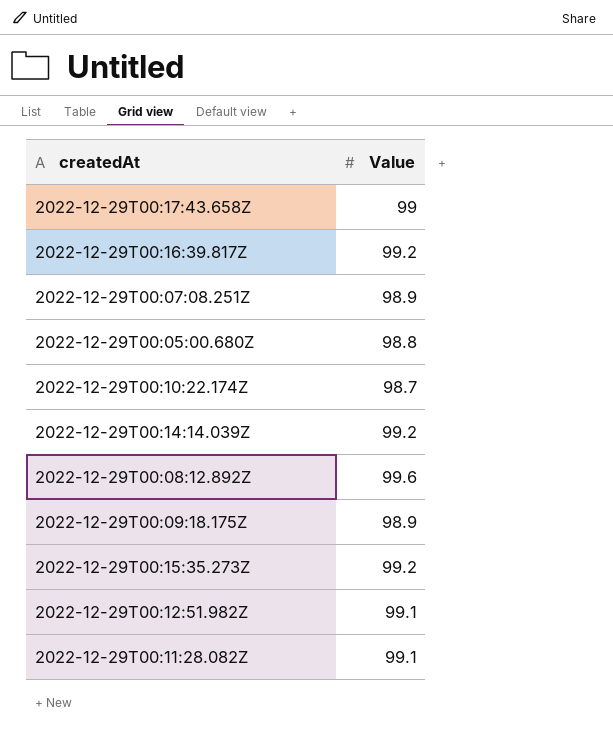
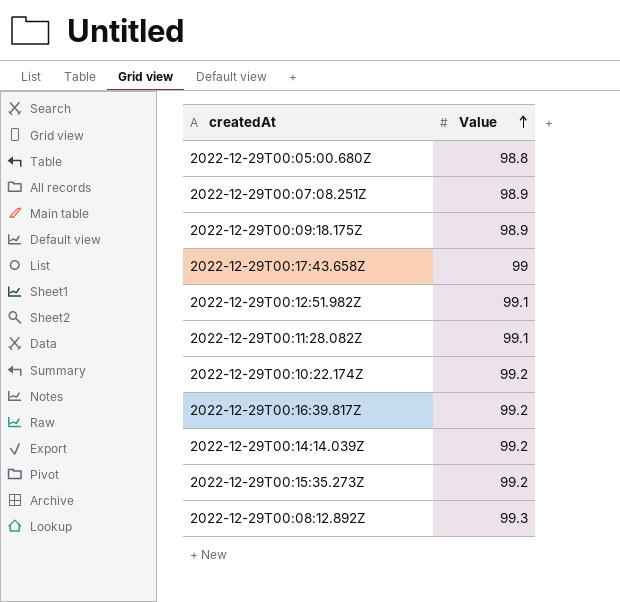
row order: none -> Value ascending
2022-12-29T00:10:22.174Z | Value: 98.7 -> 99.2
2022-12-29T00:08:12.892Z | Value: 99.6 -> 99.3

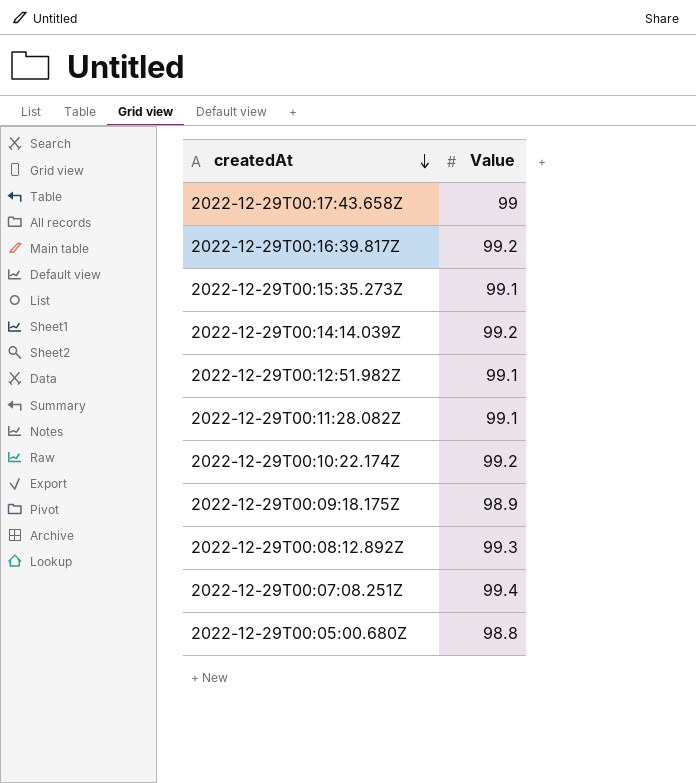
row order: Value ascending -> createdAt descending
2022-12-29T00:15:35.273Z | Value: 99.2 -> 99.1
2022-12-29T00:07:08.251Z | Value: 98.9 -> 99.4

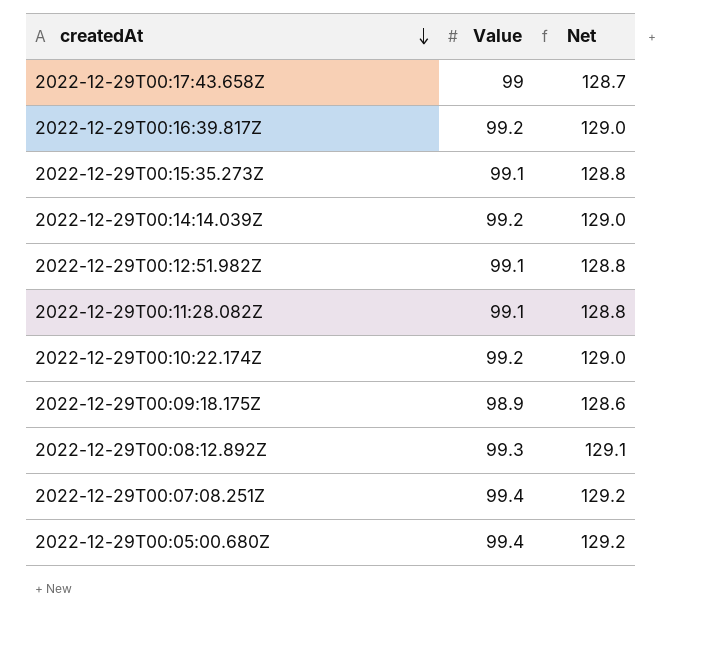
column Net | formula: none -> [Value] * 1.3
2022-12-29T00:05:00.680Z | Value: 98.8 -> 99.4

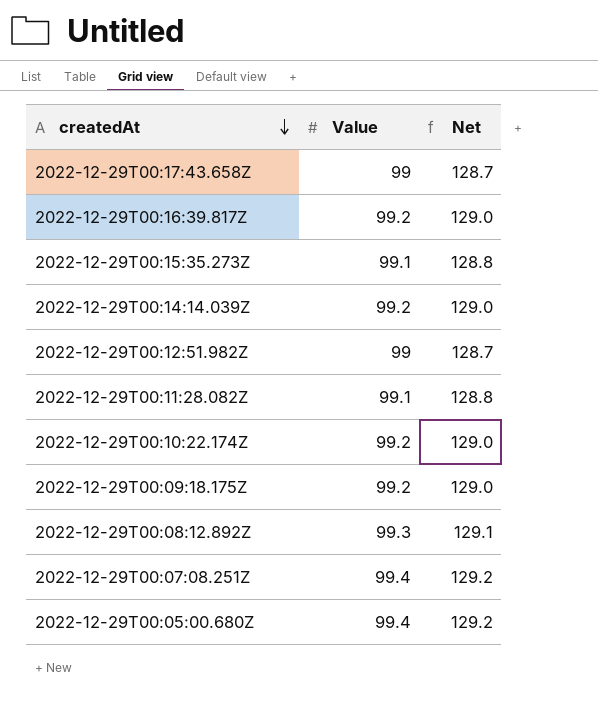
2022-12-29T00:12:51.982Z | Value: 99.1 -> 99
2022-12-29T00:12:51.982Z | Net: 128.8 -> 128.7
2022-12-29T00:09:18.175Z | Value: 98.9 -> 99.2
2022-12-29T00:09:18.175Z | Net: 128.6 -> 129.0

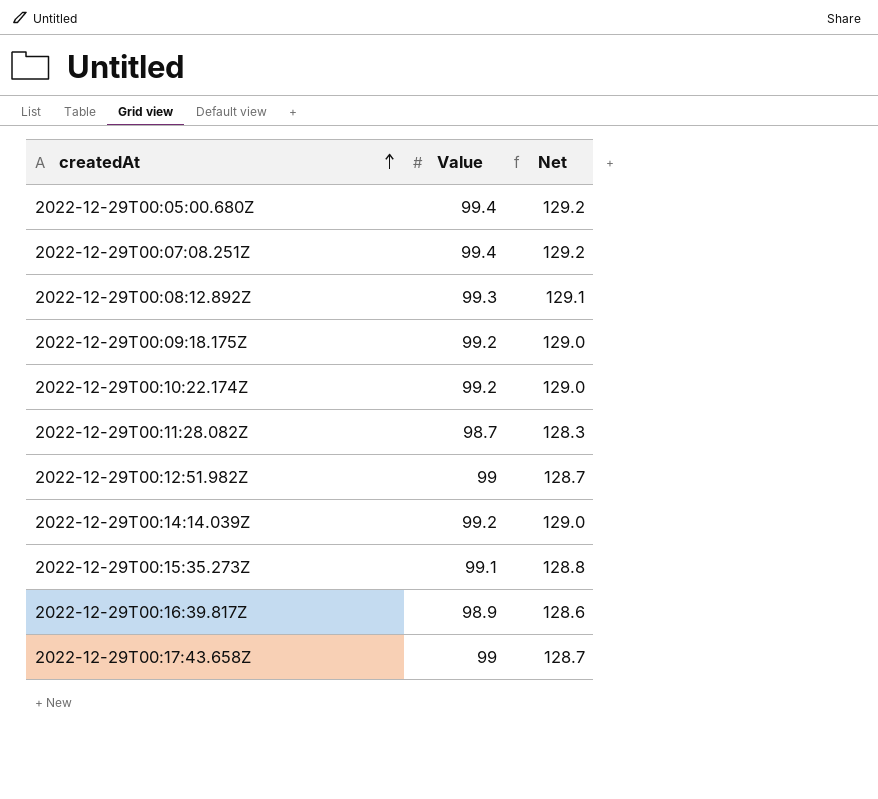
row order: createdAt descending -> createdAt ascending
2022-12-29T00:11:28.082Z | Value: 99.1 -> 98.7
2022-12-29T00:11:28.082Z | Net: 128.8 -> 128.3
2022-12-29T00:16:39.817Z | Value: 99.2 -> 98.9
2022-12-29T00:16:39.817Z | Net: 129.0 -> 128.6

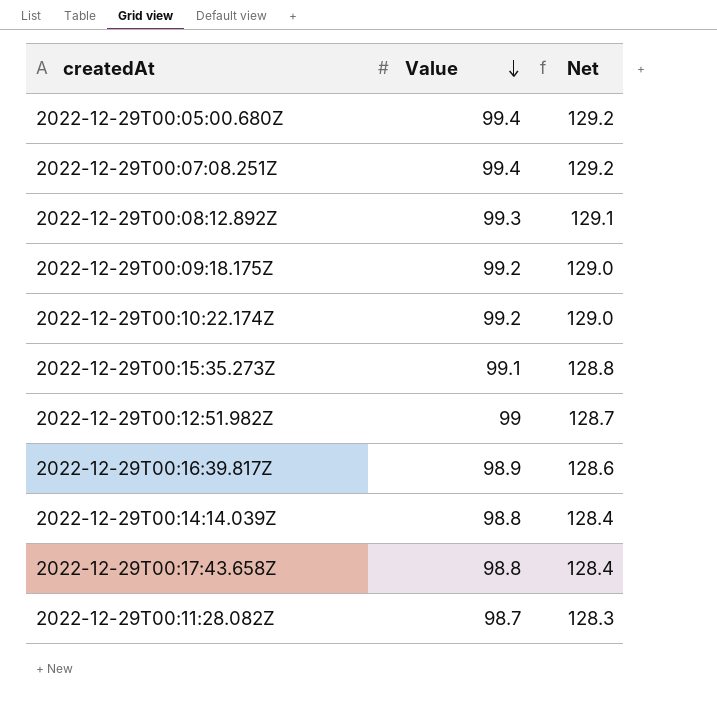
row order: createdAt ascending -> Value descending
2022-12-29T00:14:14.039Z | Value: 99.2 -> 98.8
2022-12-29T00:14:14.039Z | Net: 129.0 -> 128.4
2022-12-29T00:17:43.658Z | Value: 99 -> 98.8
2022-12-29T00:17:43.658Z | Net: 128.7 -> 128.4

